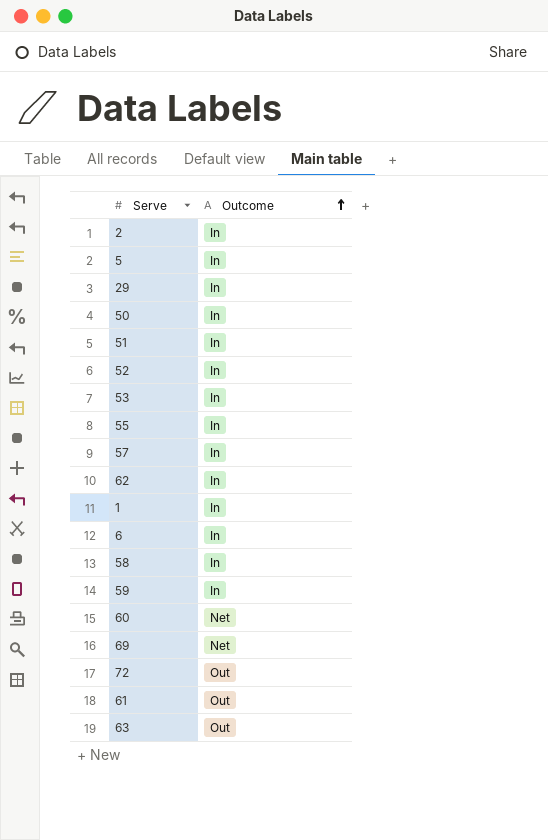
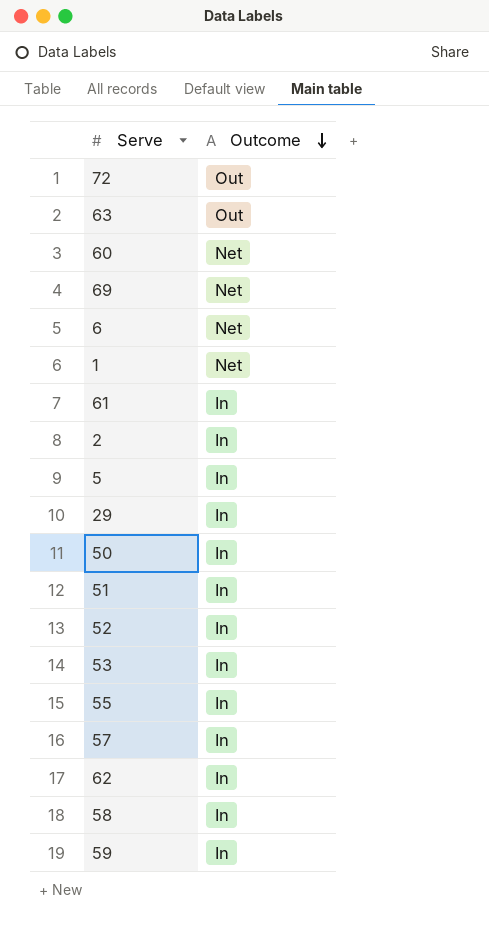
row order: Outcome ascending -> Outcome descending
6 | Outcome: In -> Net
1 | Outcome: In -> Net
61 | Outcome: Out -> In

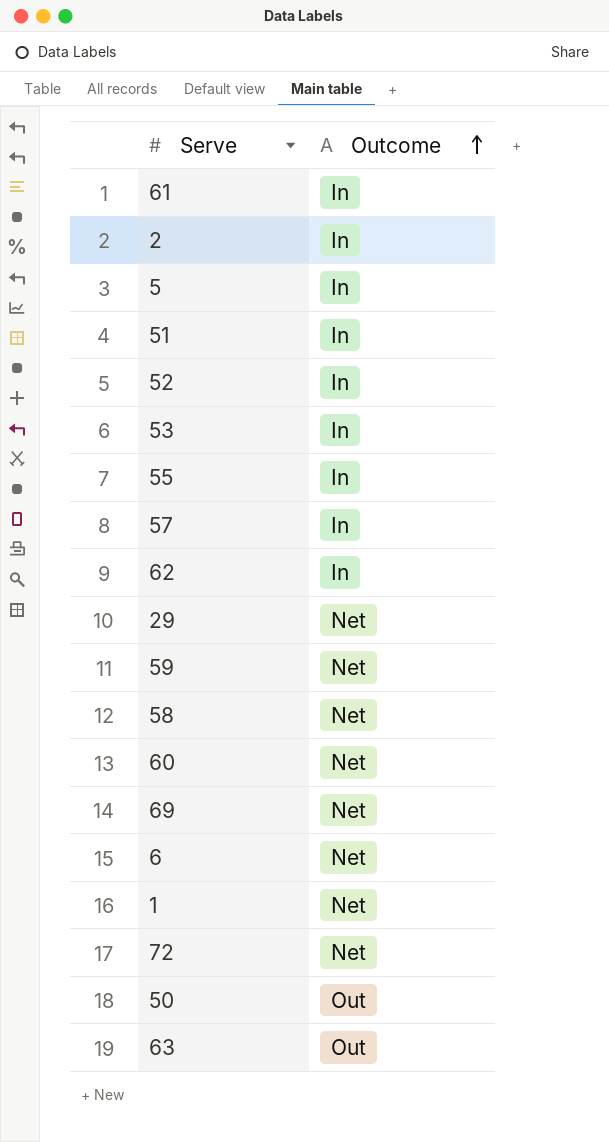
row order: Outcome descending -> Outcome ascending
29 | Outcome: In -> Net
59 | Outcome: In -> Net
58 | Outcome: In -> Net
72 | Outcome: Out -> Net
50 | Outcome: In -> Out

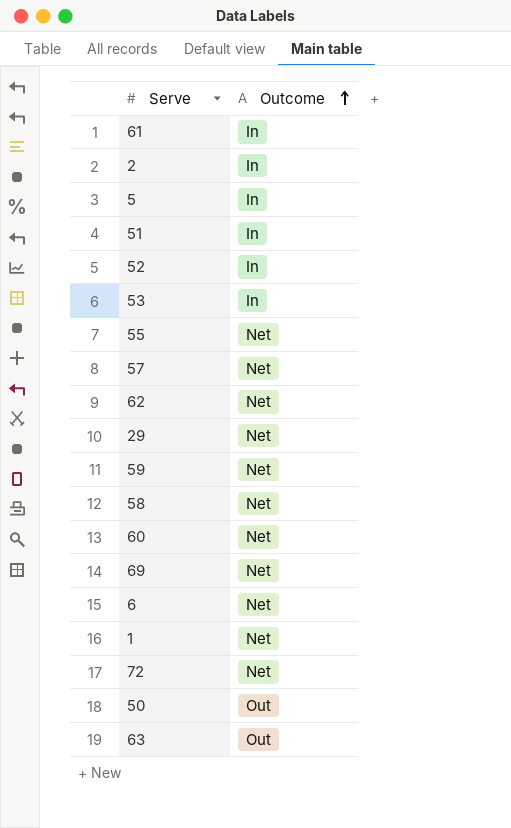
55 | Outcome: In -> Net
57 | Outcome: In -> Net
62 | Outcome: In -> Net

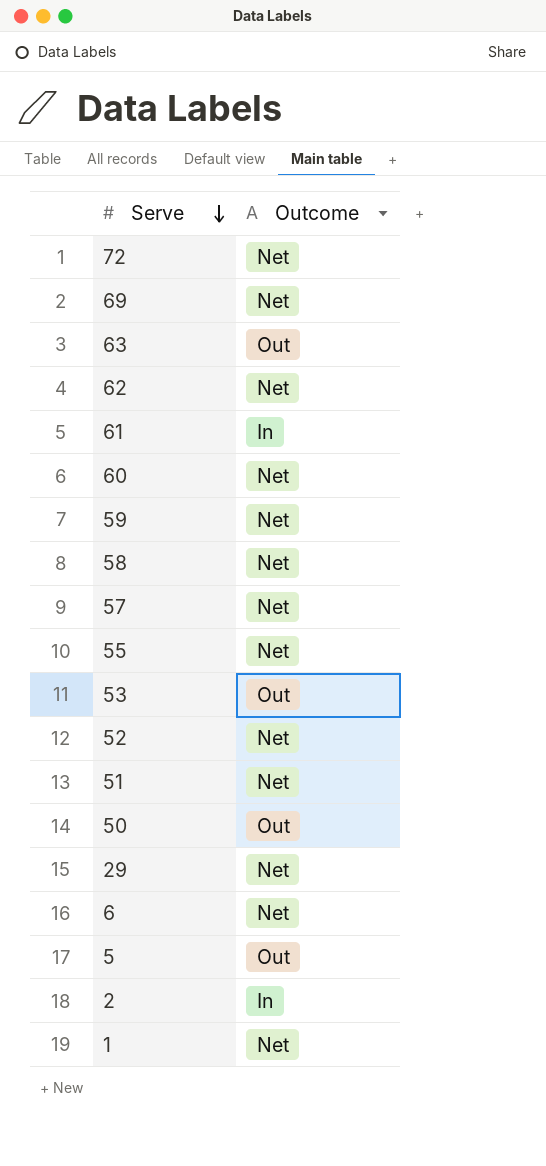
row order: Outcome ascending -> Serve descending
53 | Outcome: In -> Out
52 | Outcome: In -> Net
51 | Outcome: In -> Net
5 | Outcome: In -> Out

